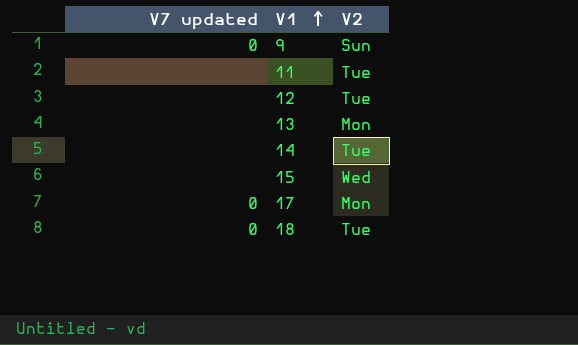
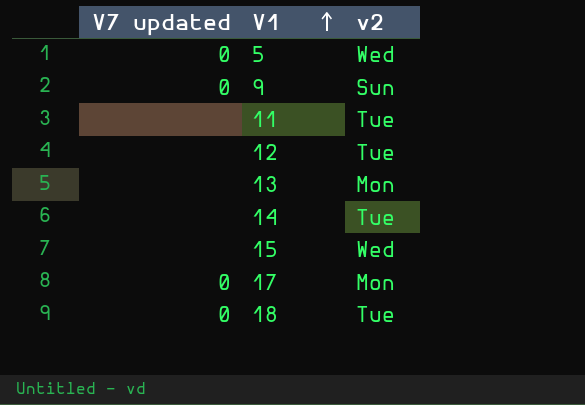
column name: V2 -> v2
row 5: none -> 0 | Wed

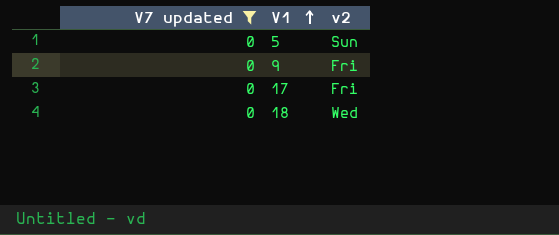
filter: none -> V7 updated = 0
5 | v2: Wed -> Sun
9 | v2: Sun -> Fri
17 | v2: Mon -> Fri
18 | v2: Tue -> Wed

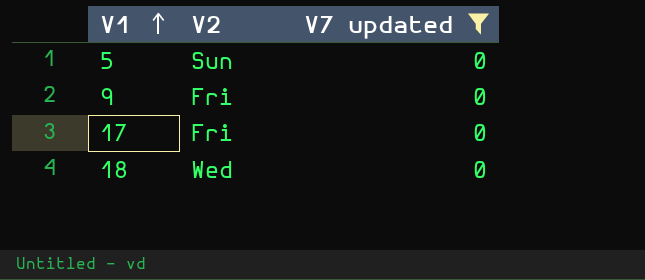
column name: v2 -> V2
column V7 updated | position: 1 -> 3

